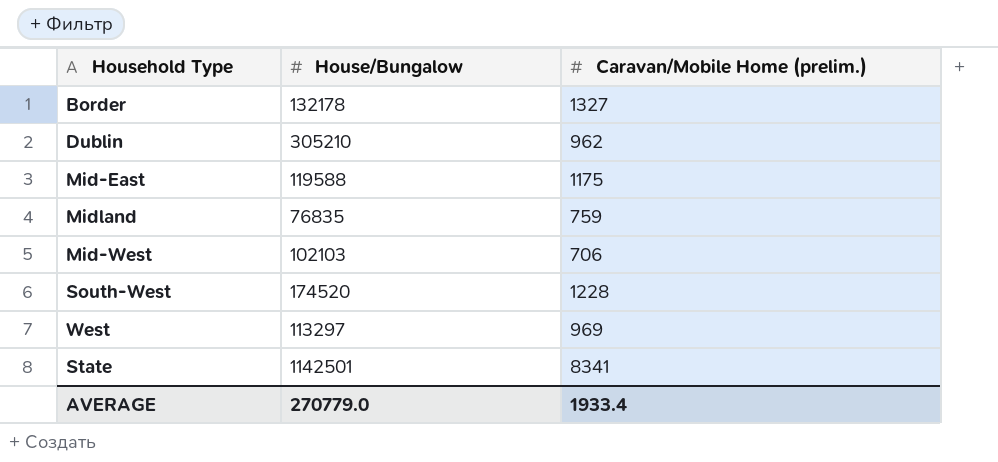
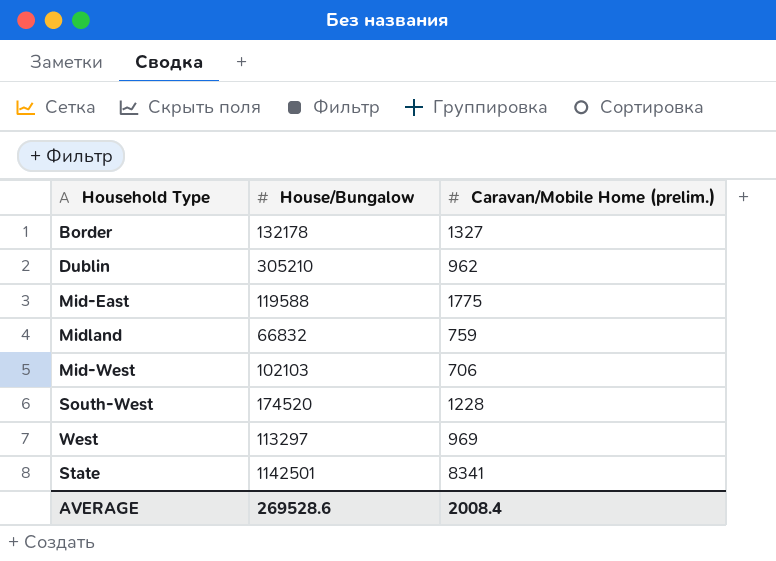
Mid-East | Caravan/Mobile Home (prelim.): 1175 -> 1775
Midland | House/Bungalow: 76835 -> 66832
AVERAGE | House/Bungalow: 270779.0 -> 269528.6
AVERAGE | Caravan/Mobile Home (prelim.): 1933.4 -> 2008.4

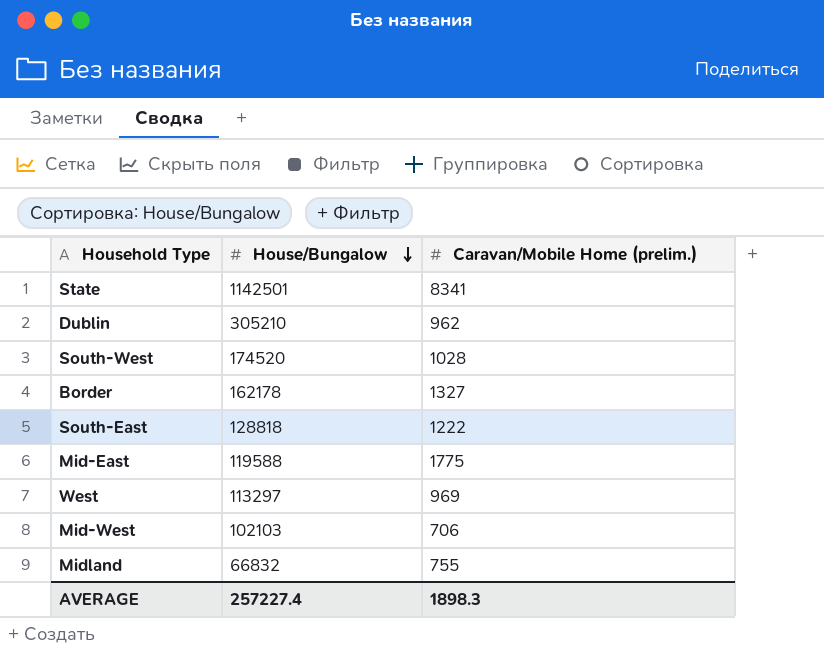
row order: none -> House/Bungalow descending
South-West | Caravan/Mobile Home (prelim.): 1228 -> 1028
Border | House/Bungalow: 132178 -> 162178
row South-East: none -> 128818 | 1222
Midland | Caravan/Mobile Home (prelim.): 759 -> 755
AVERAGE | House/Bungalow: 269528.6 -> 257227.4
AVERAGE | Caravan/Mobile Home (prelim.): 2008.4 -> 1898.3

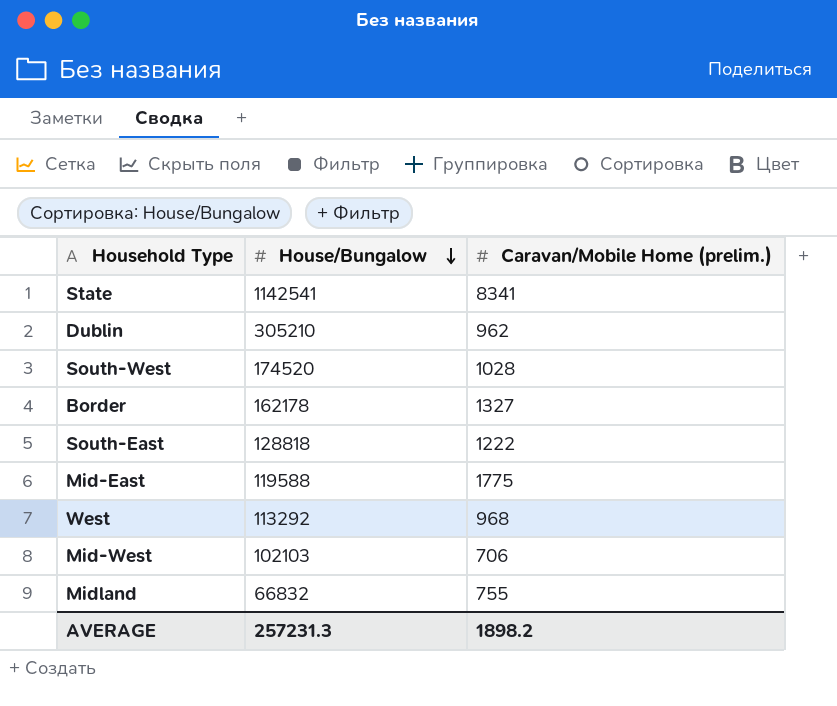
State | House/Bungalow: 1142501 -> 1142541
West | House/Bungalow: 113297 -> 113292
West | Caravan/Mobile Home (prelim.): 969 -> 968
AVERAGE | House/Bungalow: 257227.4 -> 257231.3
AVERAGE | Caravan/Mobile Home (prelim.): 1898.3 -> 1898.2

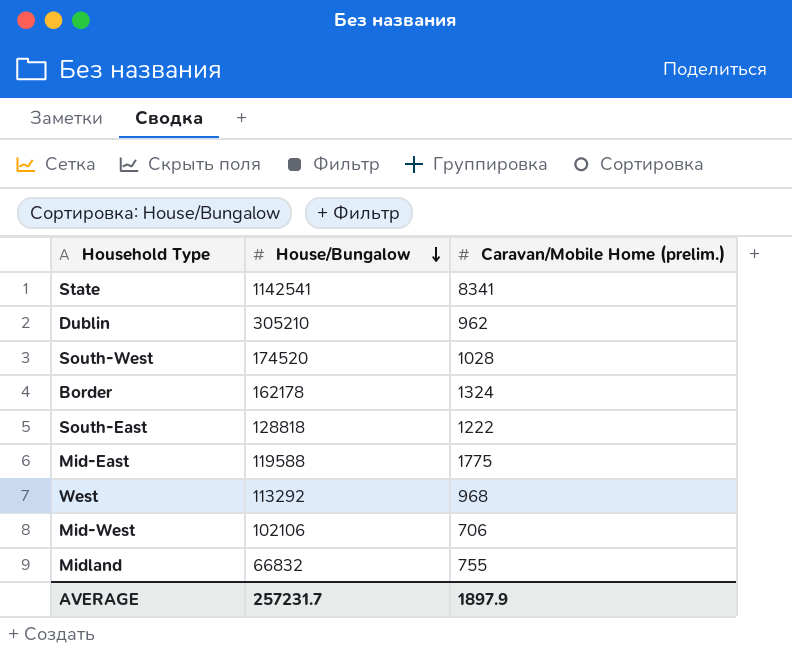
Border | Caravan/Mobile Home (prelim.): 1327 -> 1324
Mid-West | House/Bungalow: 102103 -> 102106
AVERAGE | House/Bungalow: 257231.3 -> 257231.7
AVERAGE | Caravan/Mobile Home (prelim.): 1898.2 -> 1897.9

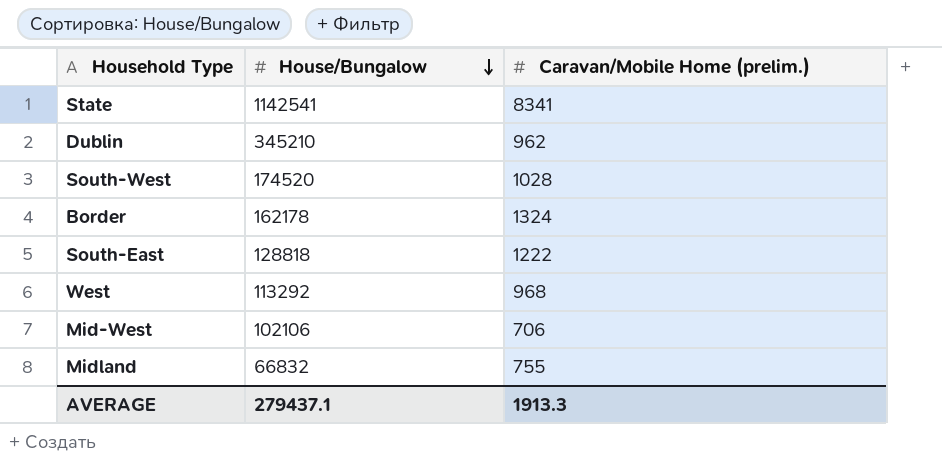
row Mid-East: 119588 | 1775 -> none
Dublin | House/Bungalow: 305210 -> 345210
AVERAGE | House/Bungalow: 257231.7 -> 279437.1
AVERAGE | Caravan/Mobile Home (prelim.): 1897.9 -> 1913.3

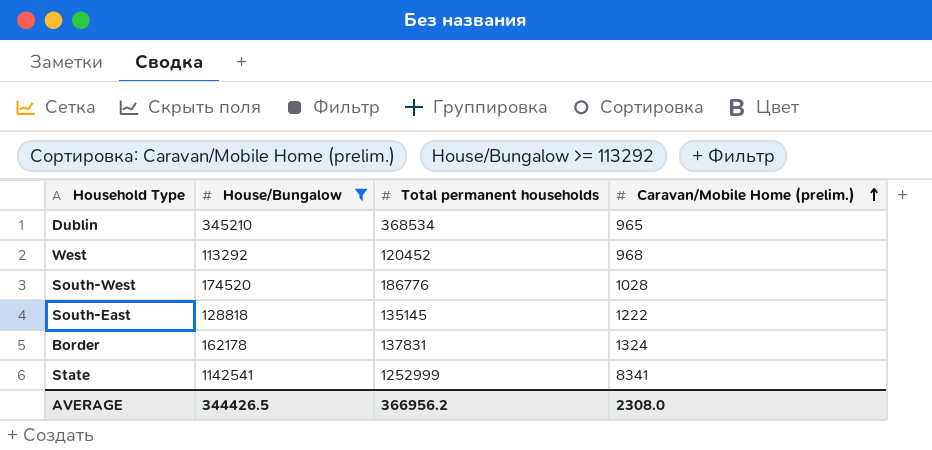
filter: none -> House/Bungalow >= 113292
row order: House/Bungalow descending -> Caravan/Mobile Home (prelim.) ascending
column Total permanent households | position: none -> 3
Dublin | Caravan/Mobile Home (prelim.): 962 -> 965
AVERAGE | House/Bungalow: 279437.1 -> 344426.5
AVERAGE | Caravan/Mobile Home (prelim.): 1913.3 -> 2308.0

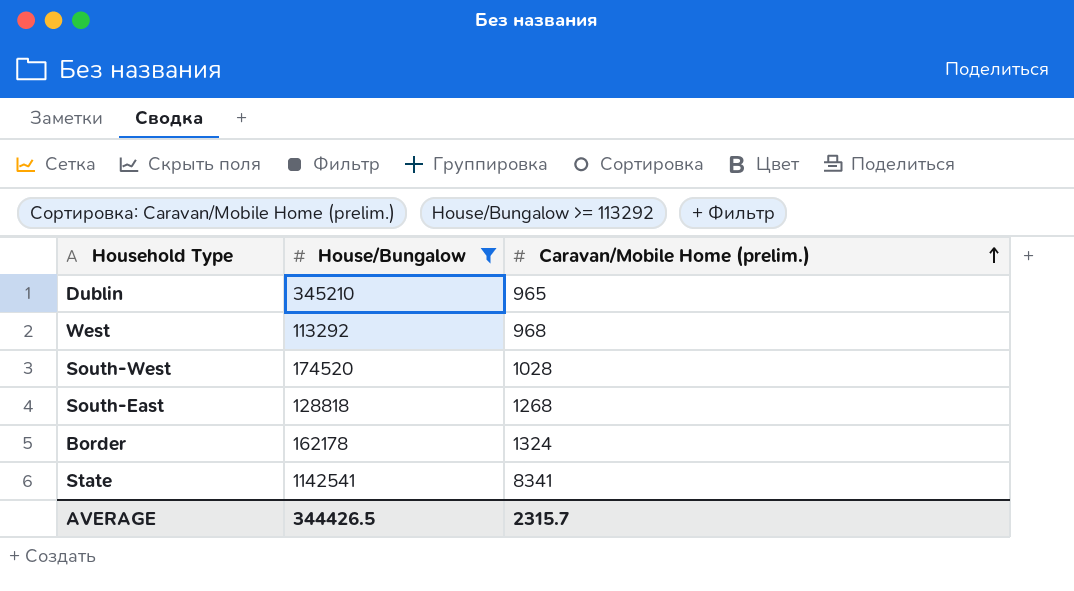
column Total permanent households | position: 3 -> none
South-East | Caravan/Mobile Home (prelim.): 1222 -> 1268
AVERAGE | Caravan/Mobile Home (prelim.): 2308.0 -> 2315.7

